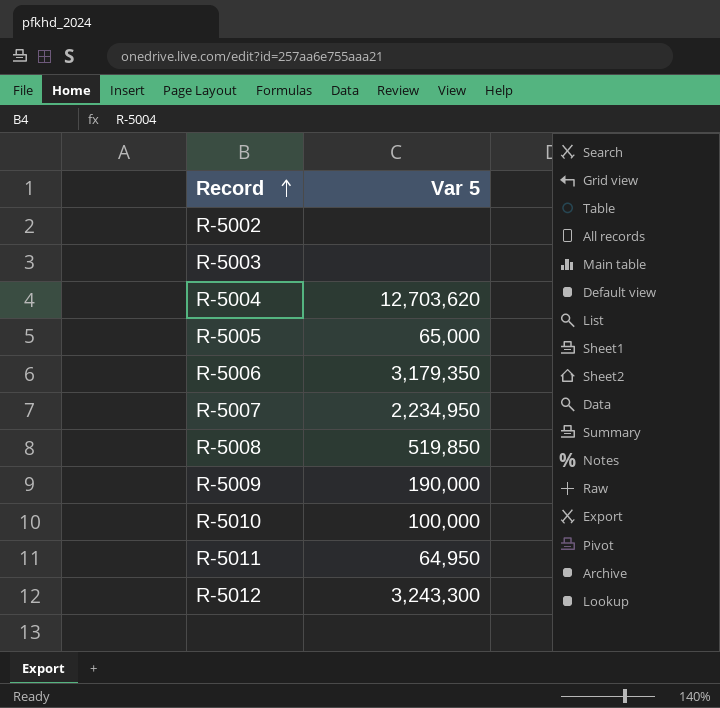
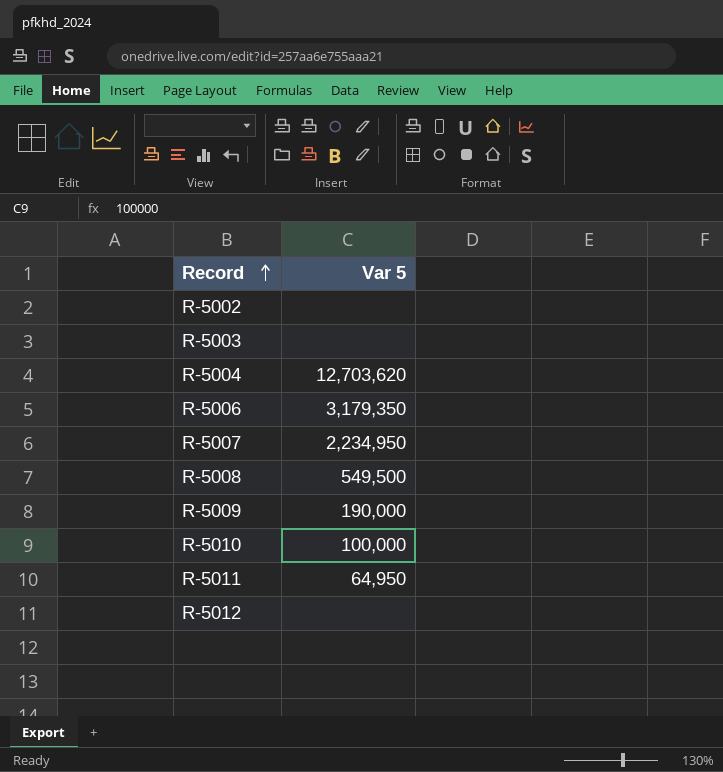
row R-5005: 65,000 -> none
R-5008 | Var 5: 519,850 -> 549,500
R-5012 | Var 5: 3,243,300 -> none

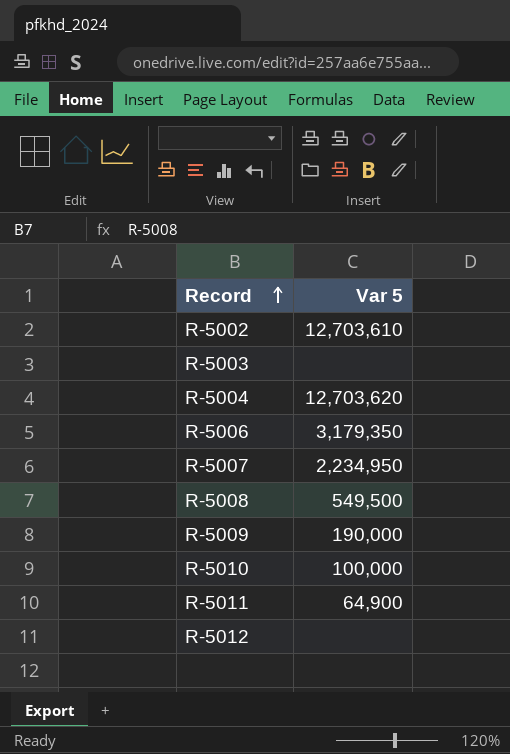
R-5002 | Var 5: none -> 12,703,610
R-5011 | Var 5: 64,950 -> 64,900

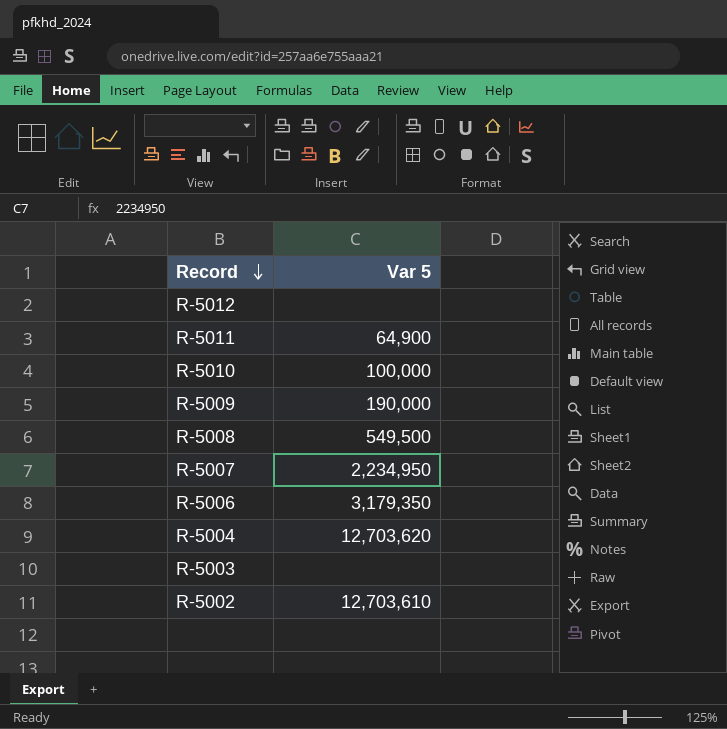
row order: Record ascending -> Record descending

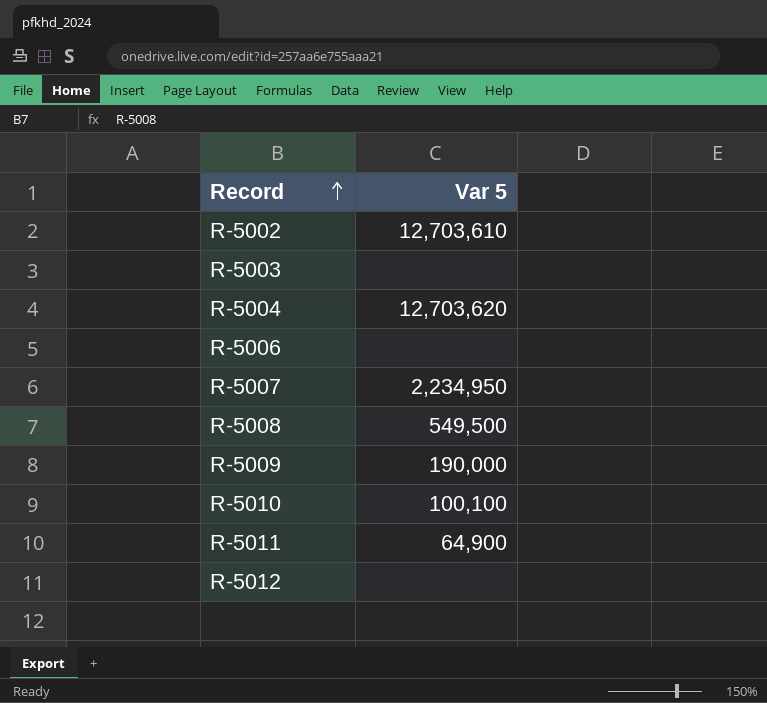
row order: Record descending -> Record ascending
R-5006 | Var 5: 3,179,350 -> none
R-5010 | Var 5: 100,000 -> 100,100

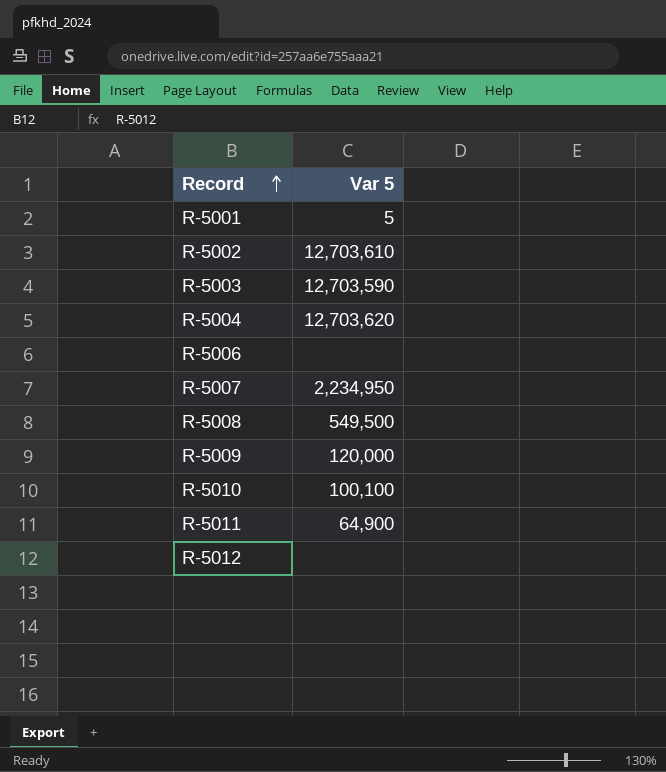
row R-5001: none -> 5
R-5003 | Var 5: none -> 12,703,590
R-5009 | Var 5: 190,000 -> 120,000

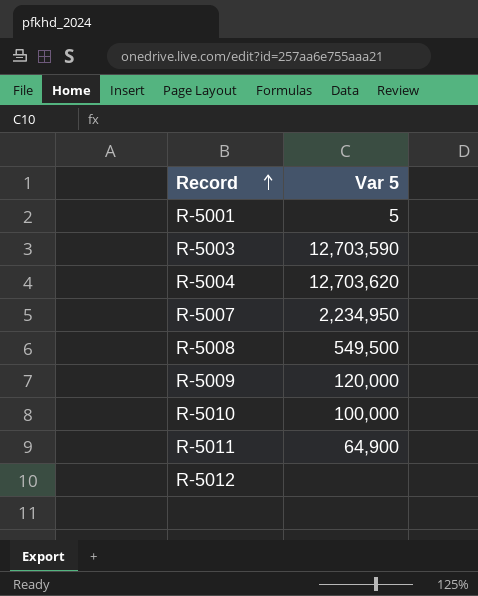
row R-5002: 12,703,610 -> none
row R-5006: none -> none
R-5010 | Var 5: 100,100 -> 100,000

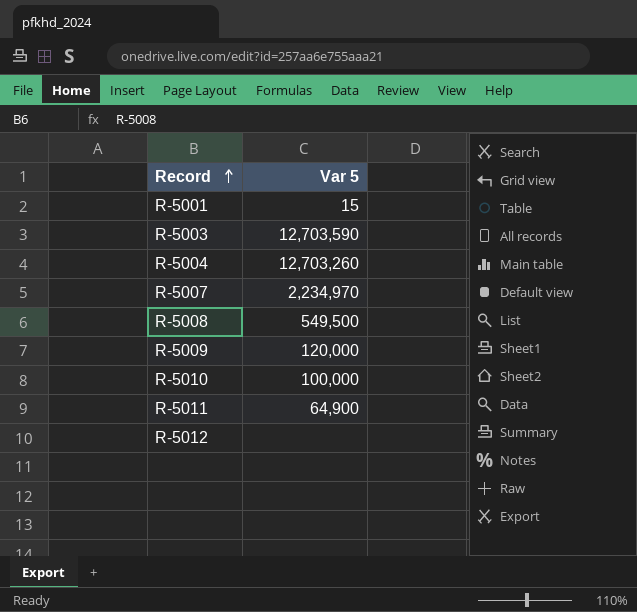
R-5001 | Var 5: 5 -> 15
R-5004 | Var 5: 12,703,620 -> 12,703,260
R-5007 | Var 5: 2,234,950 -> 2,234,970

